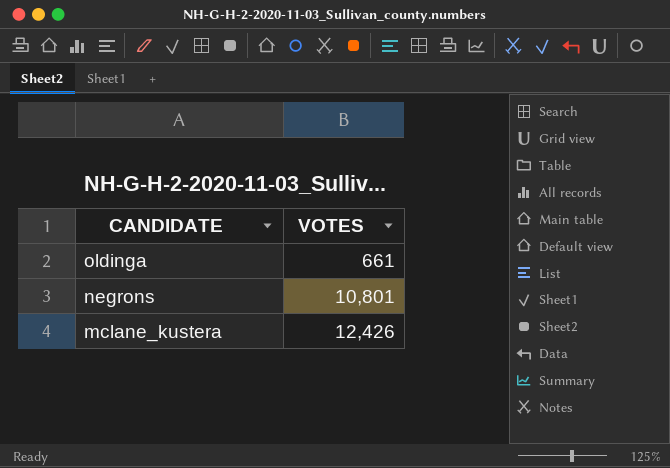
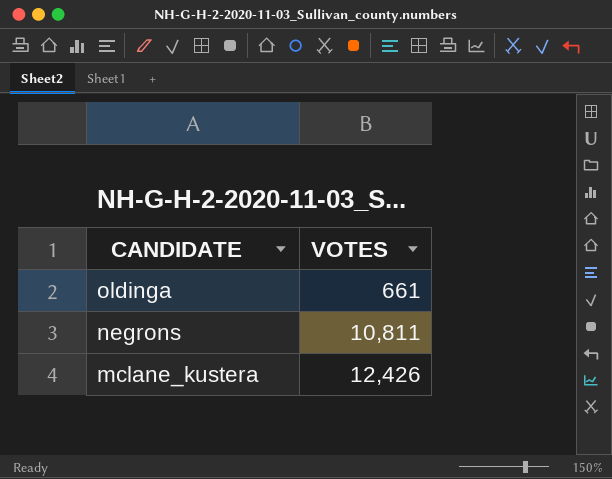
negrons | VOTES: 10,801 -> 10,811

